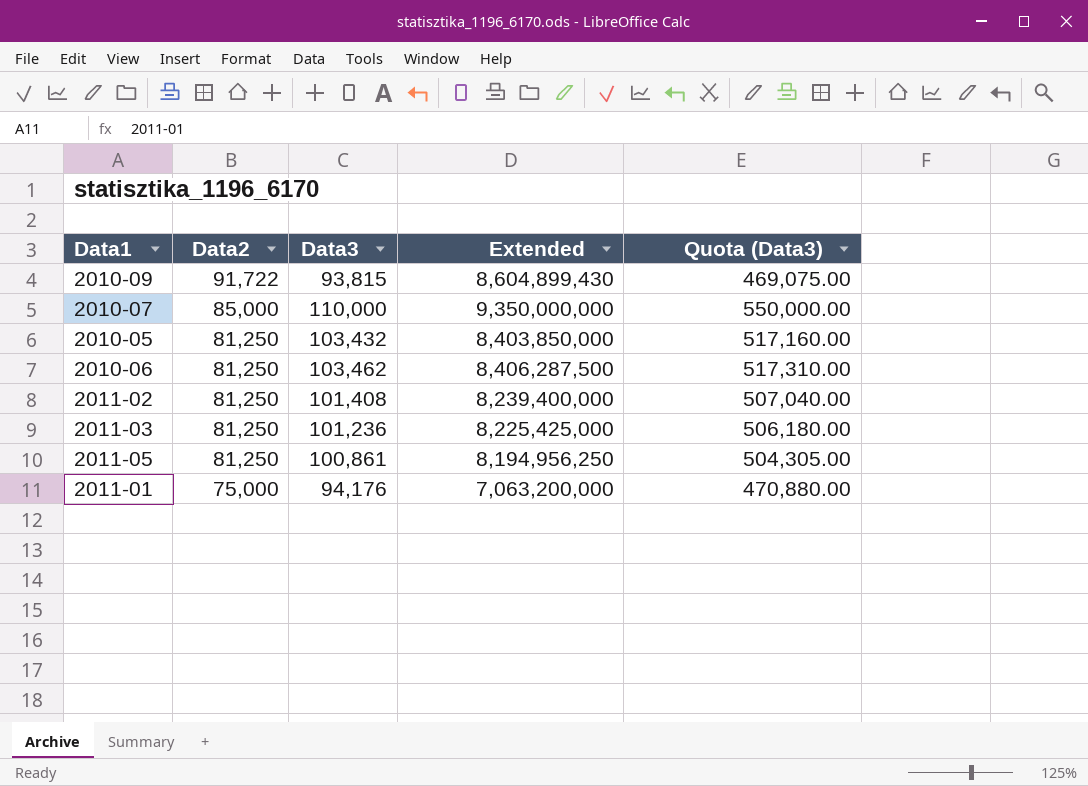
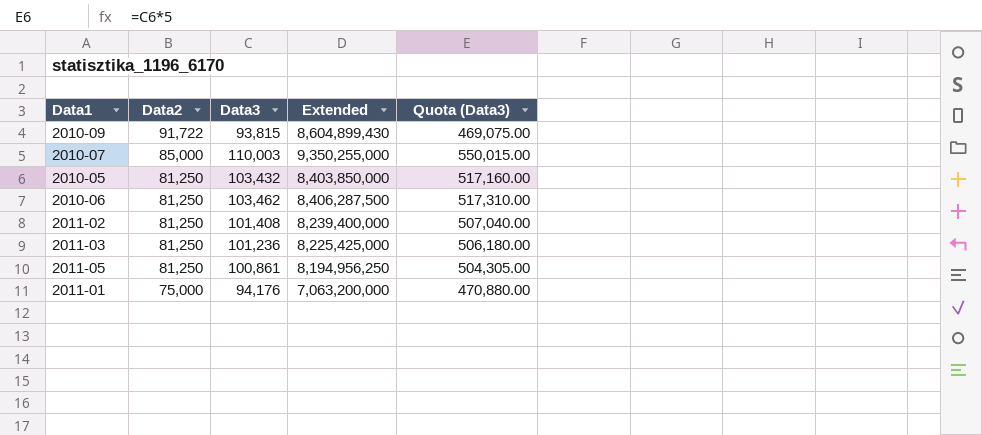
2010-07 | Data3: 110,000 -> 110,003
2010-07 | Extended: 9,350,000,000 -> 9,350,255,000
2010-07 | Quota (Data3): 550,000.00 -> 550,015.00

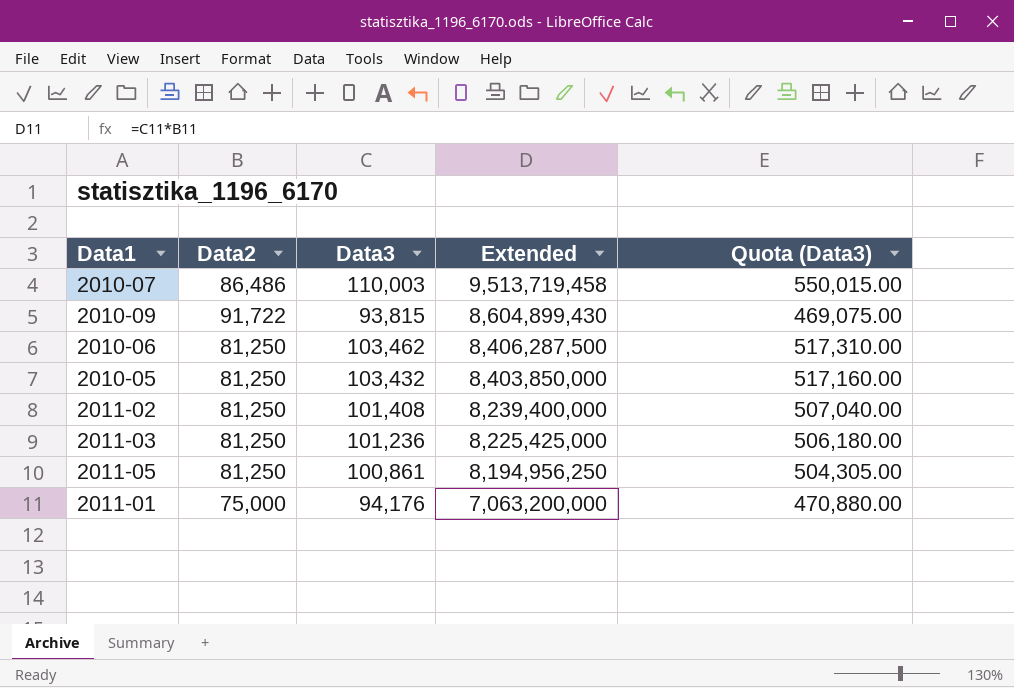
row order: Data2 descending -> Extended descending
2010-07 | Data2: 85,000 -> 86,486
2010-07 | Extended: 9,350,255,000 -> 9,513,719,458

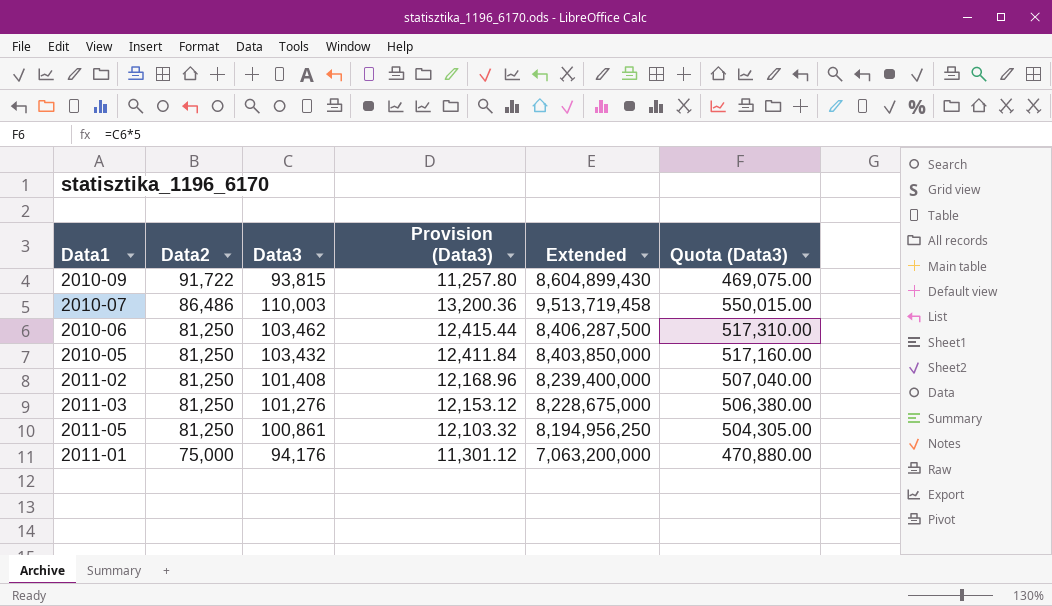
row order: Extended descending -> Data2 descending
column Provision (Data3) | formula: none -> [Data3] * 0.12
2011-03 | Data3: 101,236 -> 101,276
2011-03 | Extended: 8,225,425,000 -> 8,228,675,000
2011-03 | Quota (Data3): 506,180.00 -> 506,380.00

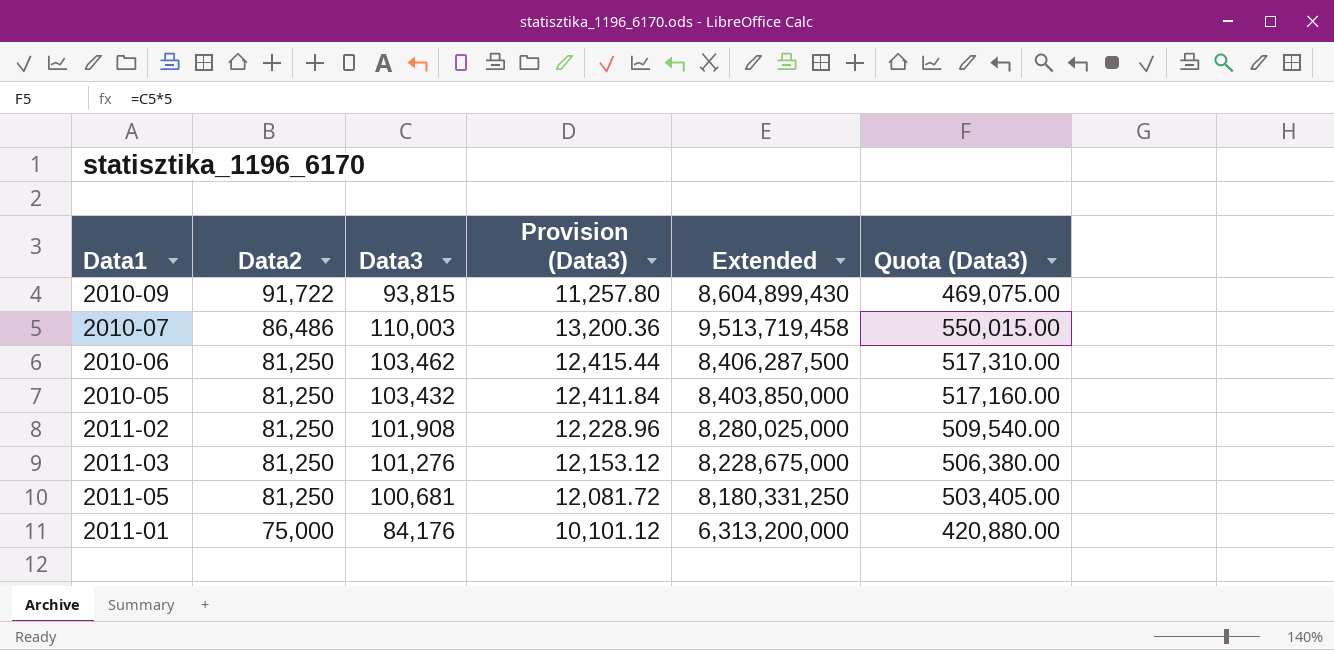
2011-02 | Data3: 101,408 -> 101,908
2011-02 | Provision (Data3): 12,168.96 -> 12,228.96
2011-02 | Extended: 8,239,400,000 -> 8,280,025,000
2011-02 | Quota (Data3): 507,040.00 -> 509,540.00
2011-05 | Data3: 100,861 -> 100,681
2011-05 | Provision (Data3): 12,103.32 -> 12,081.72
2011-05 | Extended: 8,194,956,250 -> 8,180,331,250
2011-05 | Quota (Data3): 504,305.00 -> 503,405.00
2011-01 | Data3: 94,176 -> 84,176
2011-01 | Provision (Data3): 11,301.12 -> 10,101.12
2011-01 | Extended: 7,063,200,000 -> 6,313,200,000
2011-01 | Quota (Data3): 470,880.00 -> 420,880.00

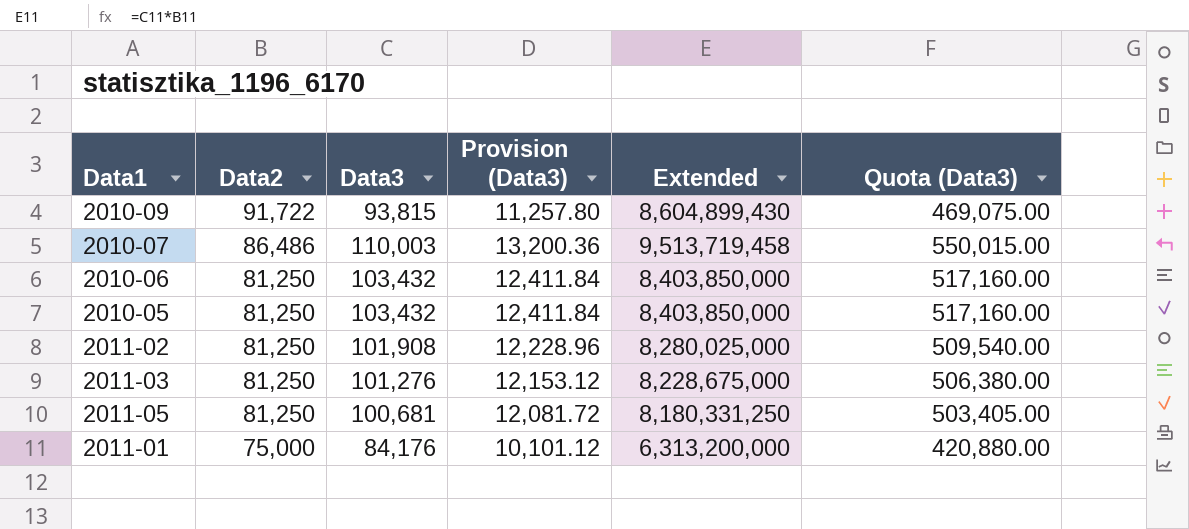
2010-06 | Data3: 103,462 -> 103,432
2010-06 | Provision (Data3): 12,415.44 -> 12,411.84
2010-06 | Extended: 8,406,287,500 -> 8,403,850,000
2010-06 | Quota (Data3): 517,310.00 -> 517,160.00

